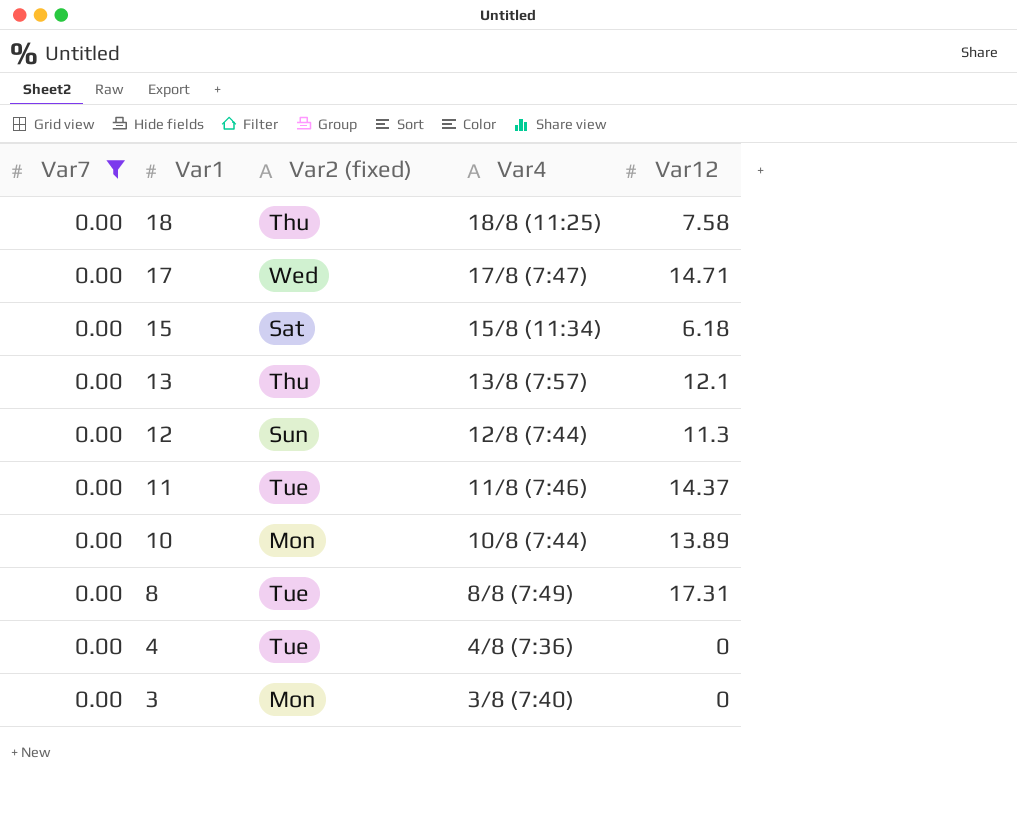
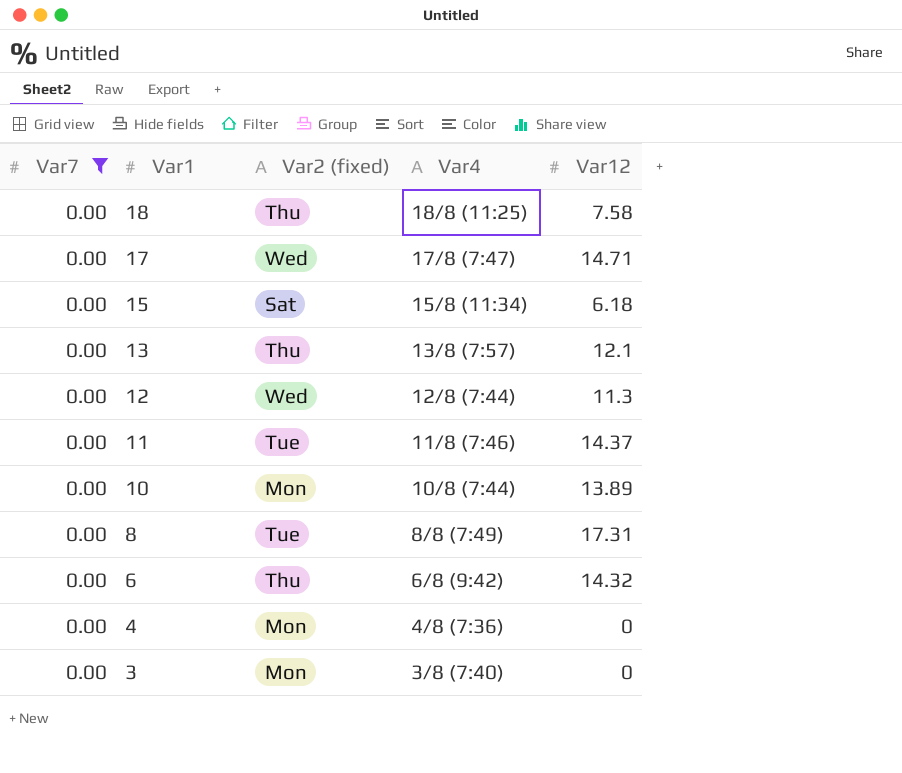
12 | Var2 (fixed): Sun -> Wed
row 6: none -> 0.00 | Thu | 6/8 (9:42) | 14.32
4 | Var2 (fixed): Tue -> Mon

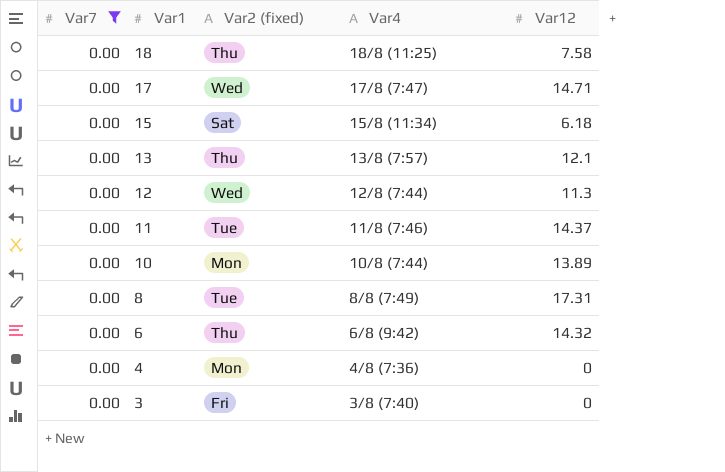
3 | Var2 (fixed): Mon -> Fri

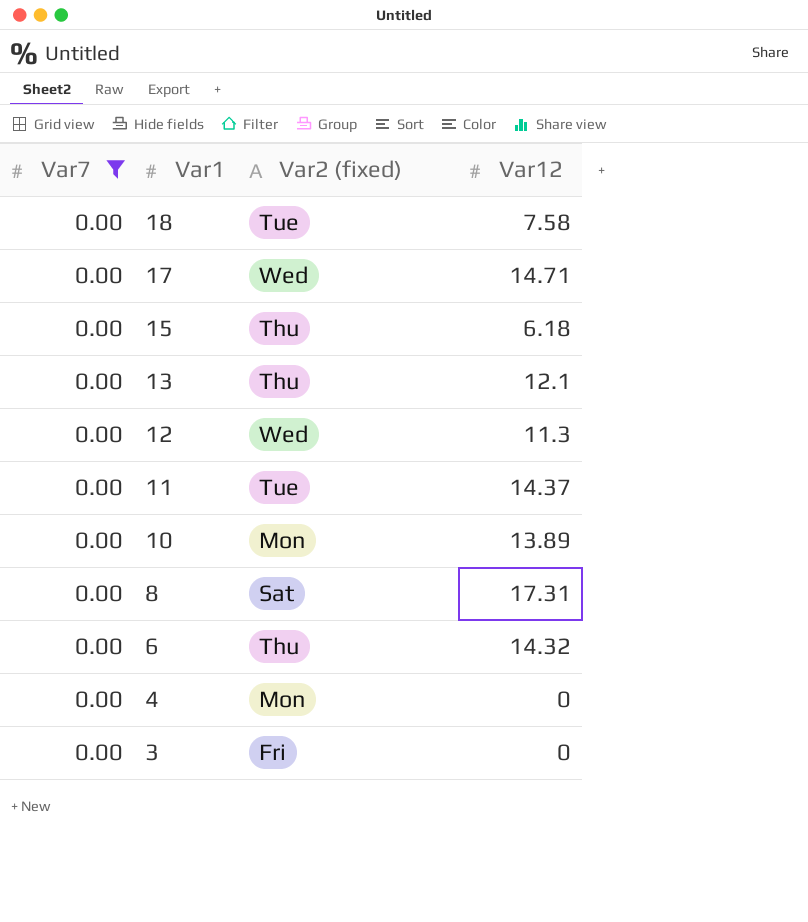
column Var4 | position: 4 -> none
18 | Var2 (fixed): Thu -> Tue
15 | Var2 (fixed): Sat -> Thu
8 | Var2 (fixed): Tue -> Sat

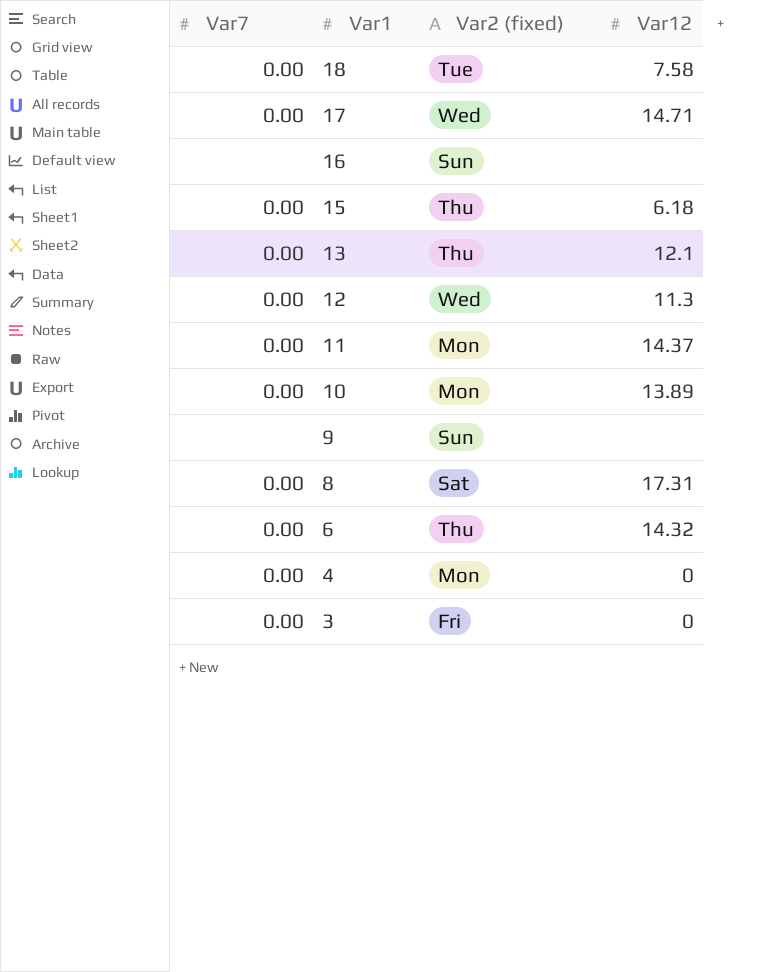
filter: Var7 = 0.00 -> none
11 | Var2 (fixed): Tue -> Mon

